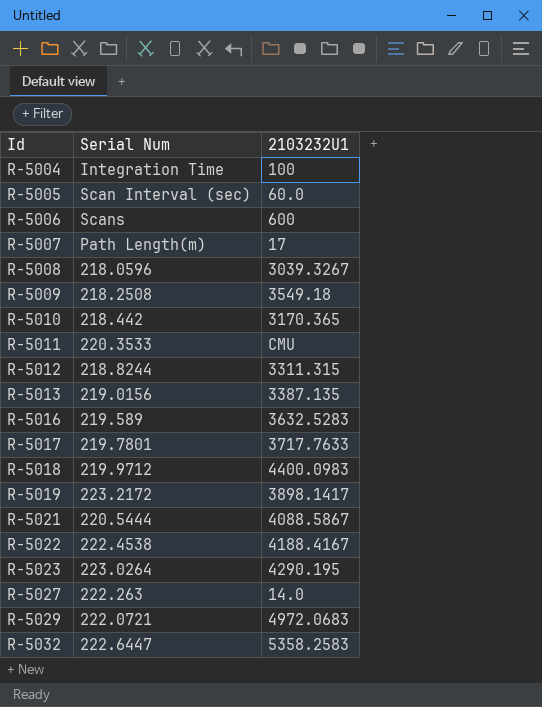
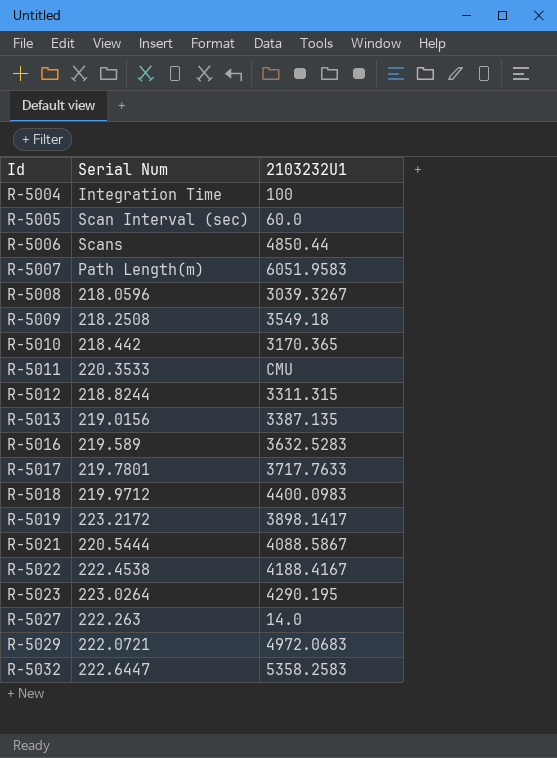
R-5006 | 2103232U1: 600 -> 4850.44
R-5007 | 2103232U1: 17 -> 6051.9583

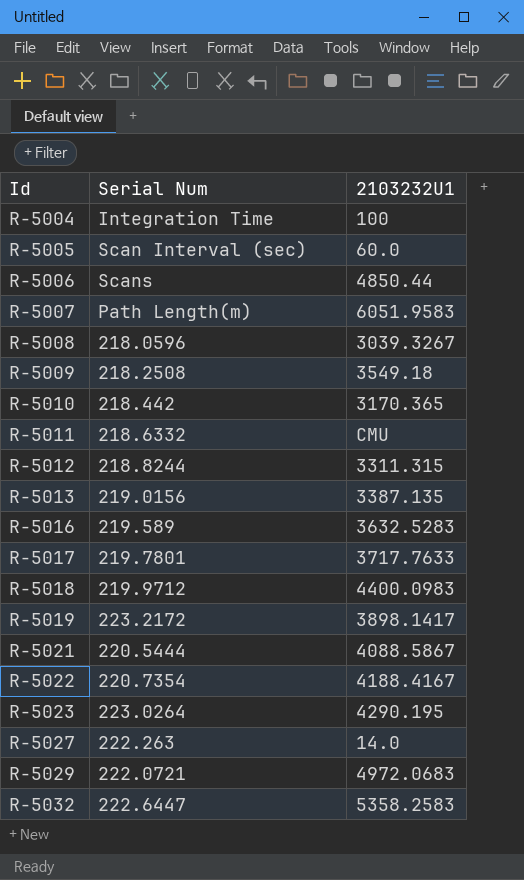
R-5011 | Serial Num: 220.3533 -> 218.6332
R-5022 | Serial Num: 222.4538 -> 220.7354

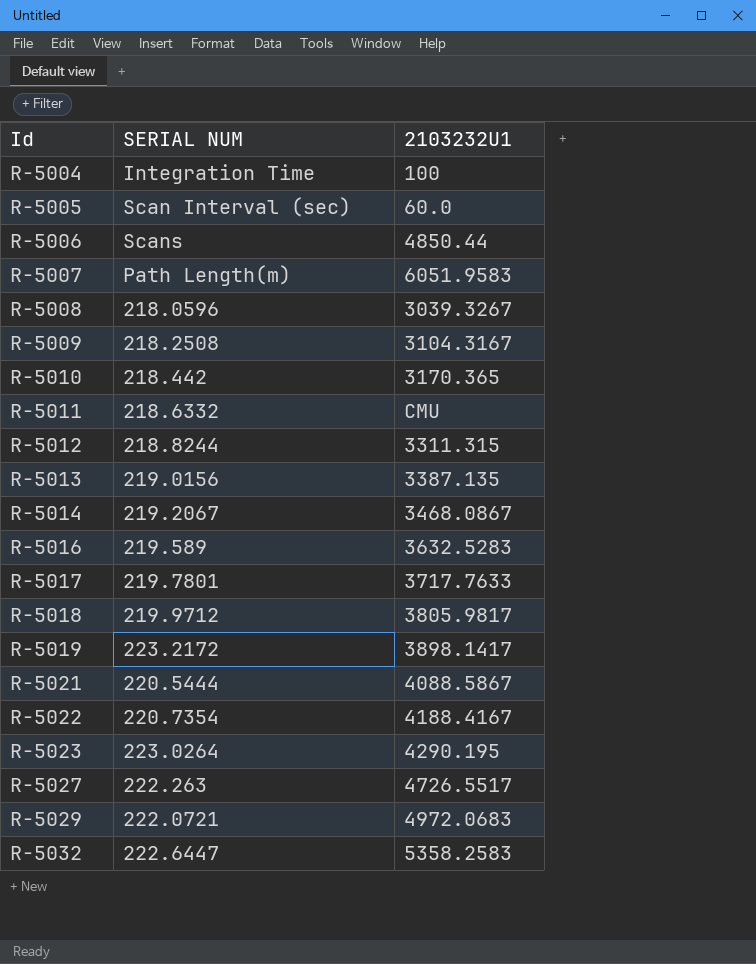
column name: Serial Num -> SERIAL NUM
R-5009 | 2103232U1: 3549.18 -> 3104.3167
row R-5014: none -> 219.2067 | 3468.0867
R-5018 | 2103232U1: 4400.0983 -> 3805.9817
R-5027 | 2103232U1: 14.0 -> 4726.5517

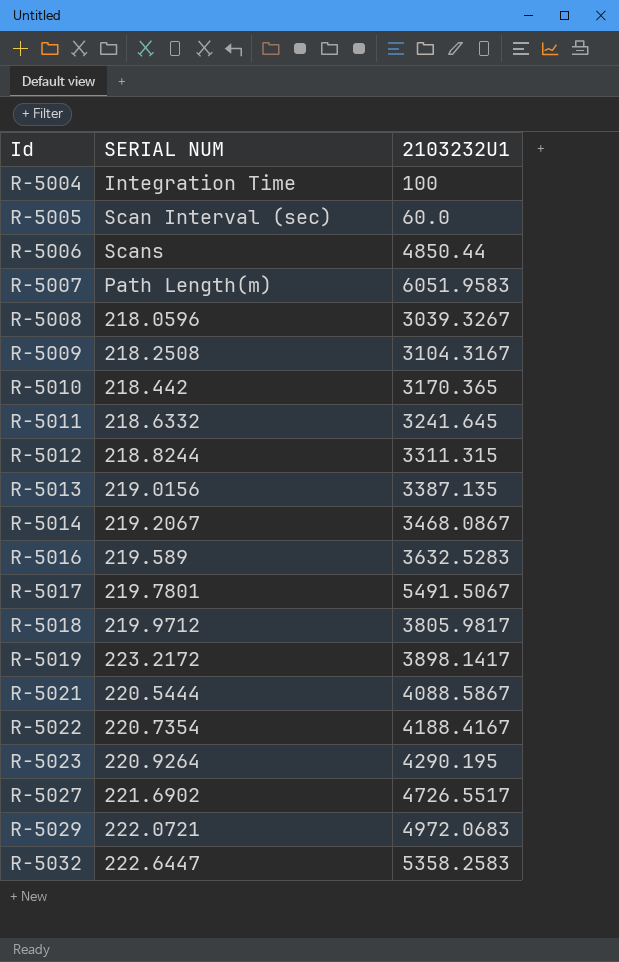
R-5011 | 2103232U1: CMU -> 3241.645
R-5017 | 2103232U1: 3717.7633 -> 5491.5067
R-5023 | SERIAL NUM: 223.0264 -> 220.9264
R-5027 | SERIAL NUM: 222.263 -> 221.6902

